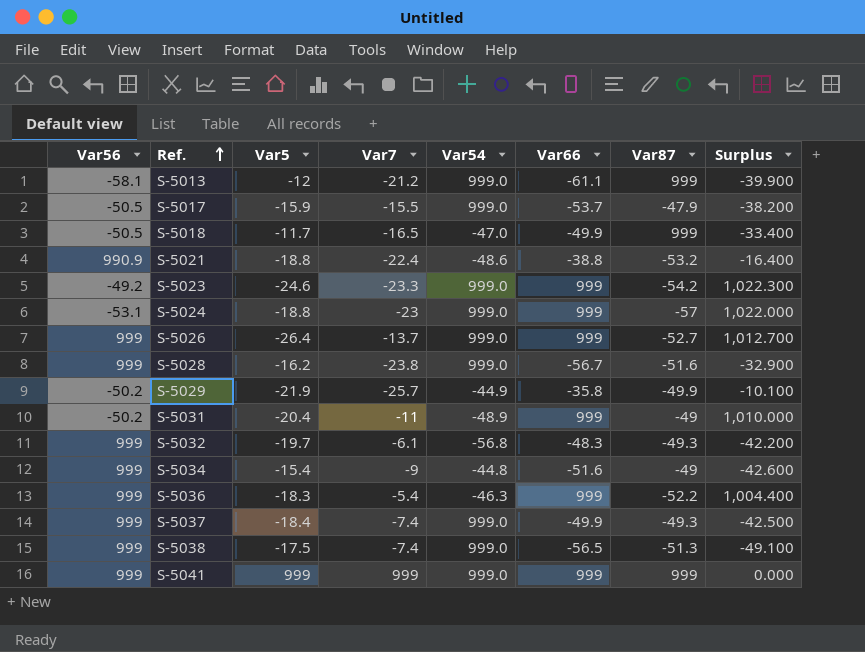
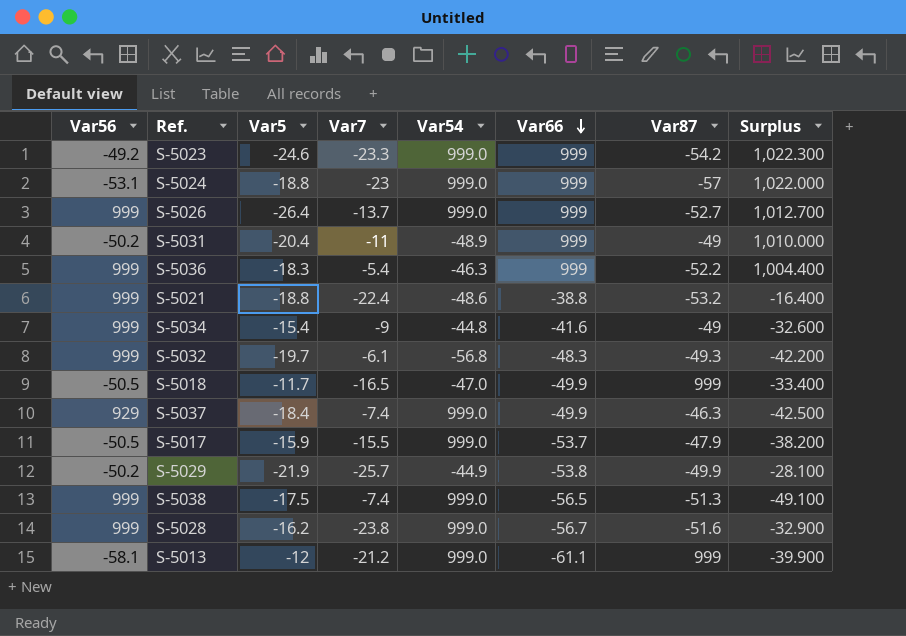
row order: Ref. ascending -> Var66 descending
row S-5041: 999 | 999 | 999 | 999.0 | 999 | 999 | 0.000 -> none
S-5021 | Var56: 990.9 -> 999
S-5034 | Var66: -51.6 -> -41.6
S-5034 | Surplus: -42.600 -> -32.600
S-5037 | Var56: 999 -> 929
S-5037 | Var87: -49.3 -> -46.3
S-5029 | Var66: -35.8 -> -53.8
S-5029 | Surplus: -10.100 -> -28.100

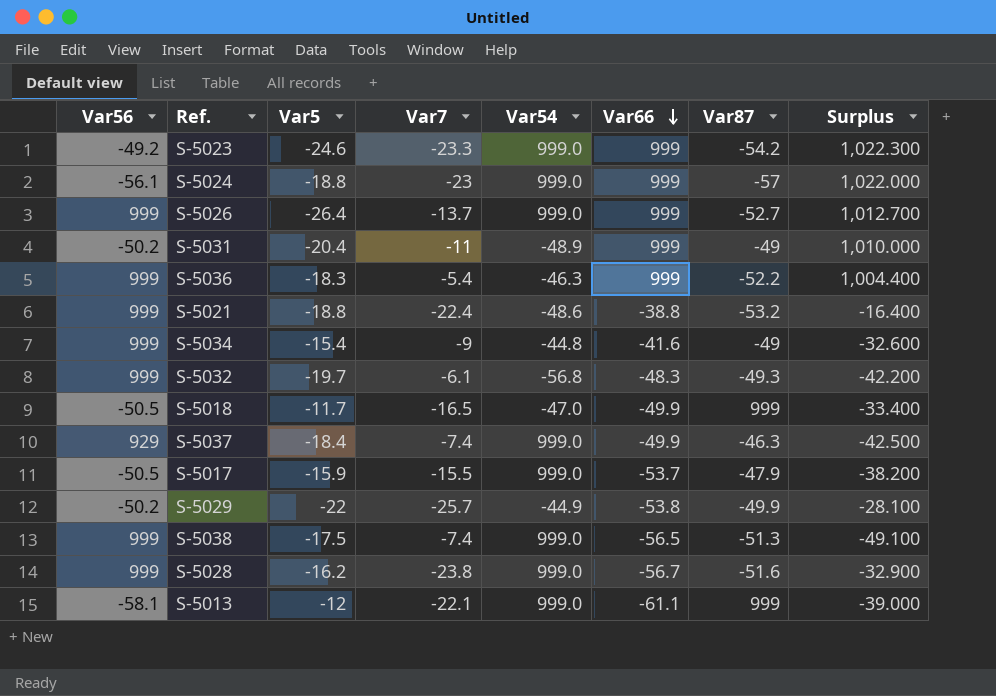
S-5024 | Var56: -53.1 -> -56.1
S-5029 | Var5: -21.9 -> -22
S-5013 | Var7: -21.2 -> -22.1
S-5013 | Surplus: -39.900 -> -39.000

